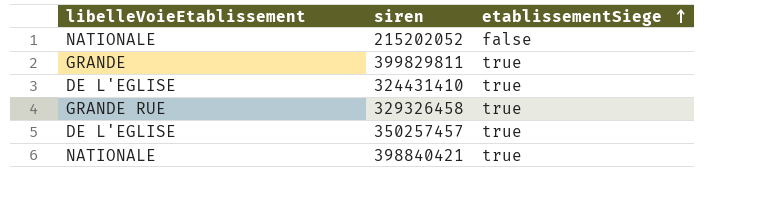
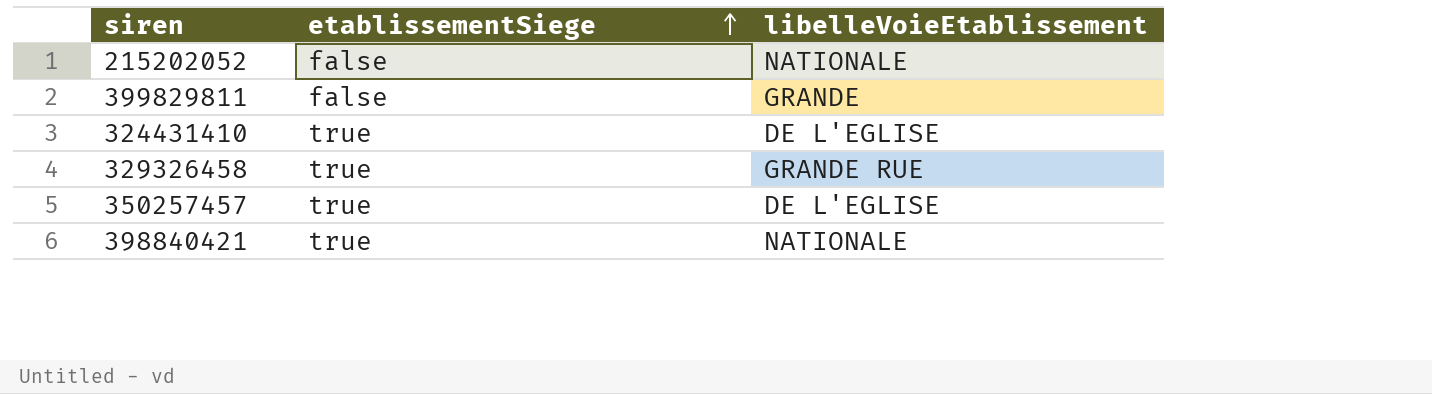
column libelleVoieEtablissement | position: 1 -> 3
399829811 | etablissementSiege: true -> false

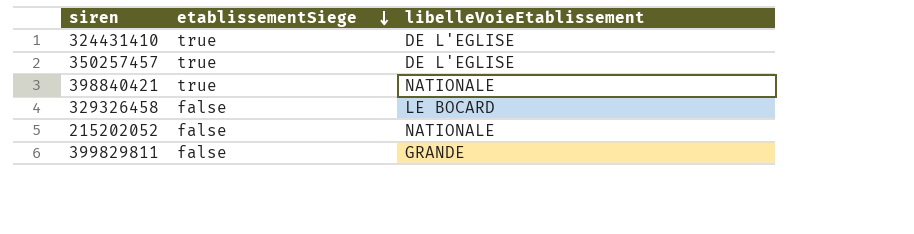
row order: etablissementSiege ascending -> etablissementSiege descending
329326458 | etablissementSiege: true -> false
329326458 | libelleVoieEtablissement: GRANDE RUE -> LE BOCARD

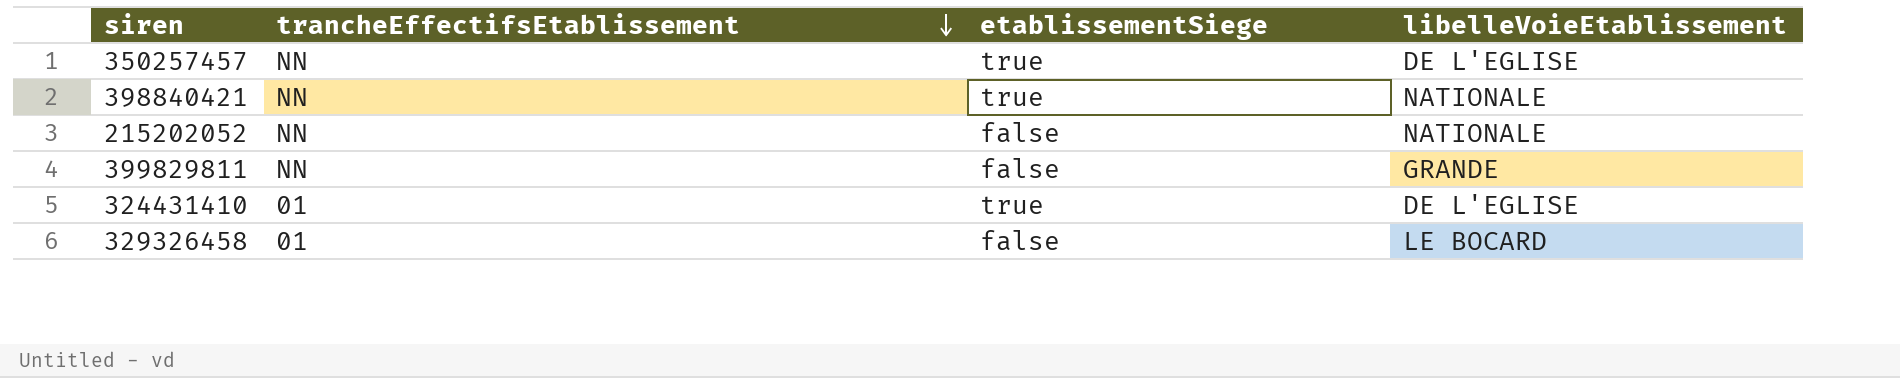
row order: etablissementSiege descending -> trancheEffectifsEtablissement descending
column trancheEffectifsEtablissement | position: none -> 2

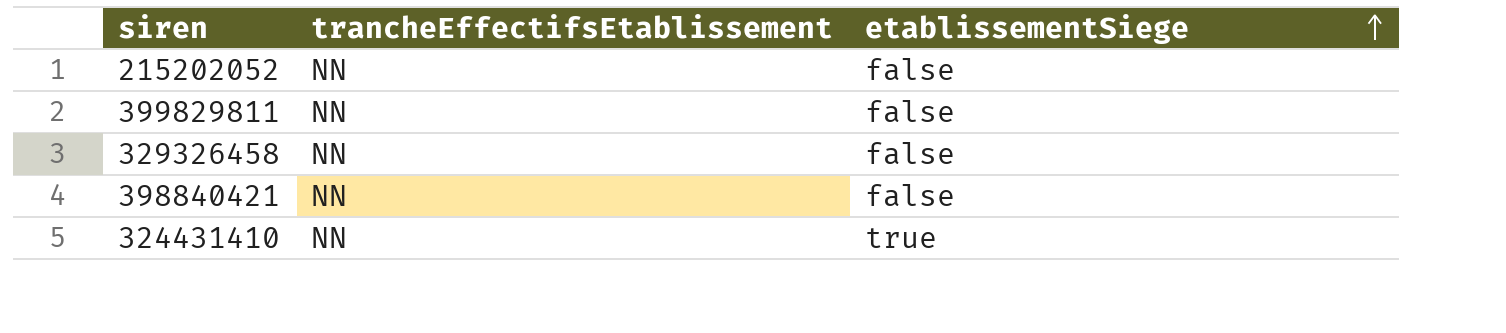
row order: trancheEffectifsEtablissement descending -> etablissementSiege ascending
column libelleVoieEtablissement | position: 4 -> none
row 350257457: NN | true | DE L'EGLISE -> none
329326458 | trancheEffectifsEtablissement: 01 -> NN
398840421 | etablissementSiege: true -> false
324431410 | trancheEffectifsEtablissement: 01 -> NN

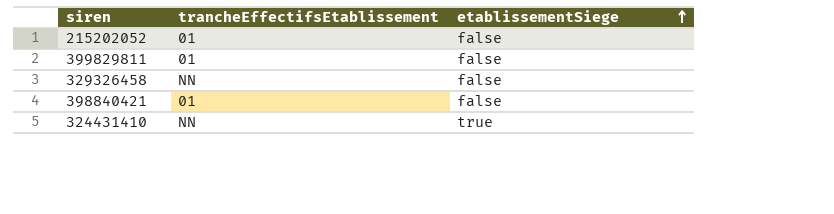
215202052 | trancheEffectifsEtablissement: NN -> 01
399829811 | trancheEffectifsEtablissement: NN -> 01
398840421 | trancheEffectifsEtablissement: NN -> 01

